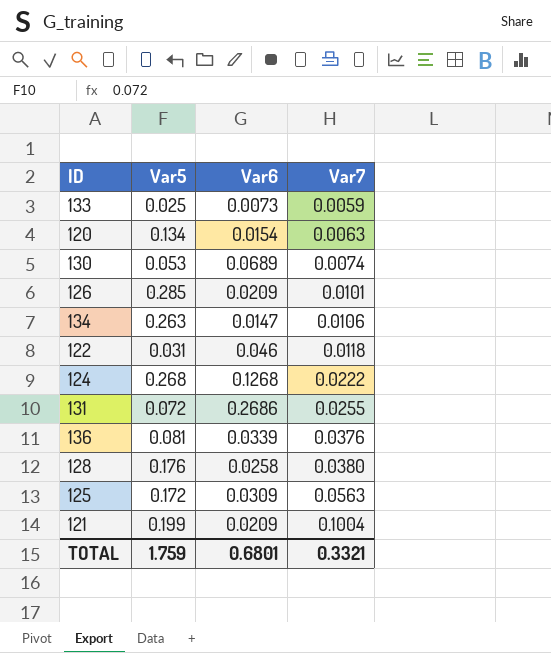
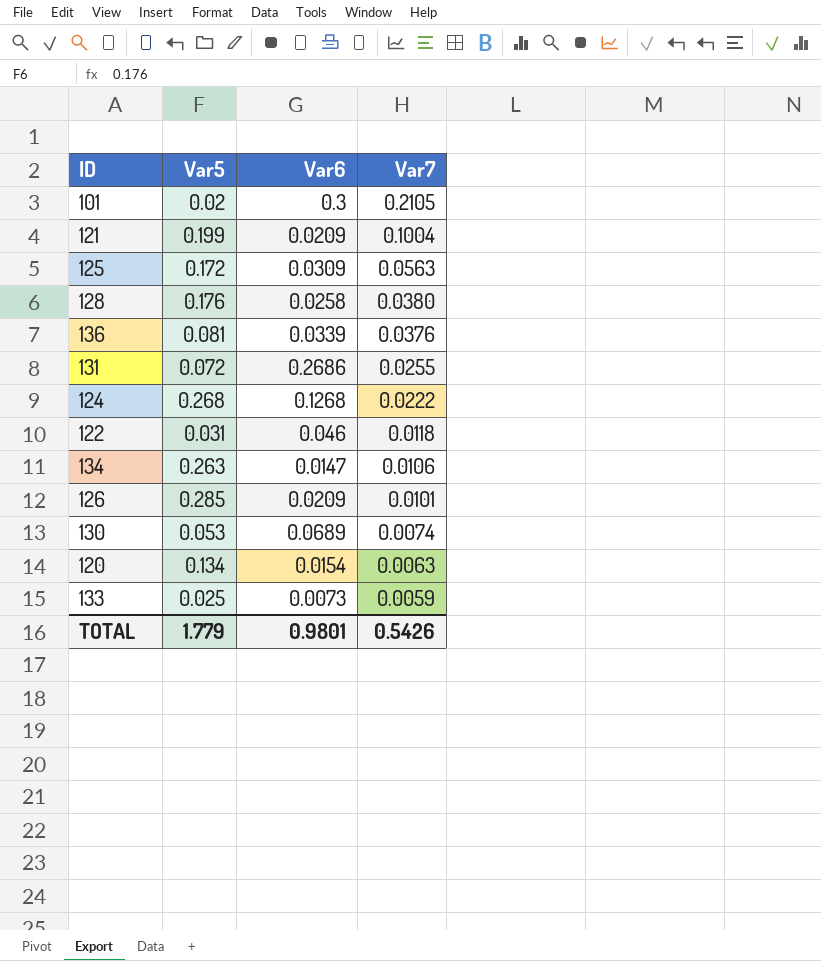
row order: Var7 ascending -> Var7 descending
row 101: none -> 0.02 | 0.3 | 0.2105
TOTAL | Var5: 1.759 -> 1.779
TOTAL | Var6: 0.6801 -> 0.9801
TOTAL | Var7: 0.3321 -> 0.5426

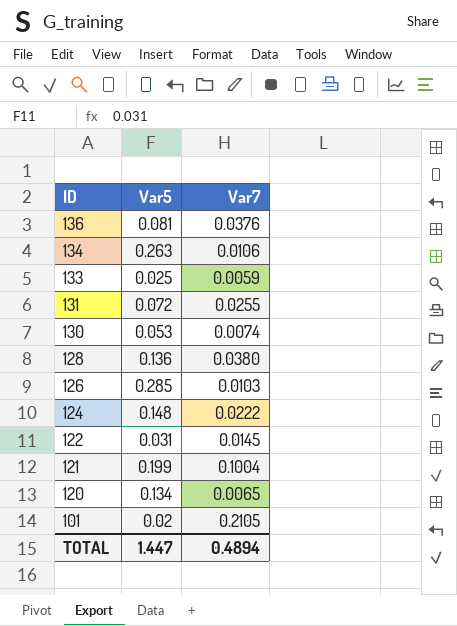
row order: Var7 descending -> ID descending
column Var6 | position: 3 -> none
row 125: 0.172 | 0.0309 | 0.0563 -> none
128 | Var5: 0.176 -> 0.136
126 | Var7: 0.0101 -> 0.0103
124 | Var5: 0.268 -> 0.148
122 | Var7: 0.0118 -> 0.0145
120 | Var7: 0.0063 -> 0.0065
TOTAL | Var5: 1.779 -> 1.447
TOTAL | Var7: 0.5426 -> 0.4894

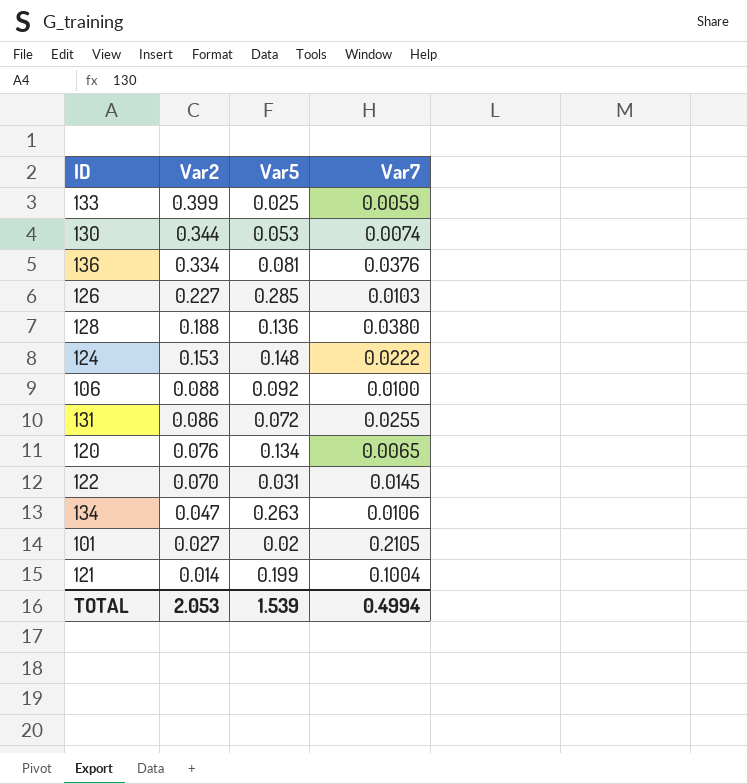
row order: ID descending -> Var2 descending
column Var2 | position: none -> 2
row 106: none -> 0.088 | 0.092 | 0.0100
TOTAL | Var5: 1.447 -> 1.539
TOTAL | Var7: 0.4894 -> 0.4994

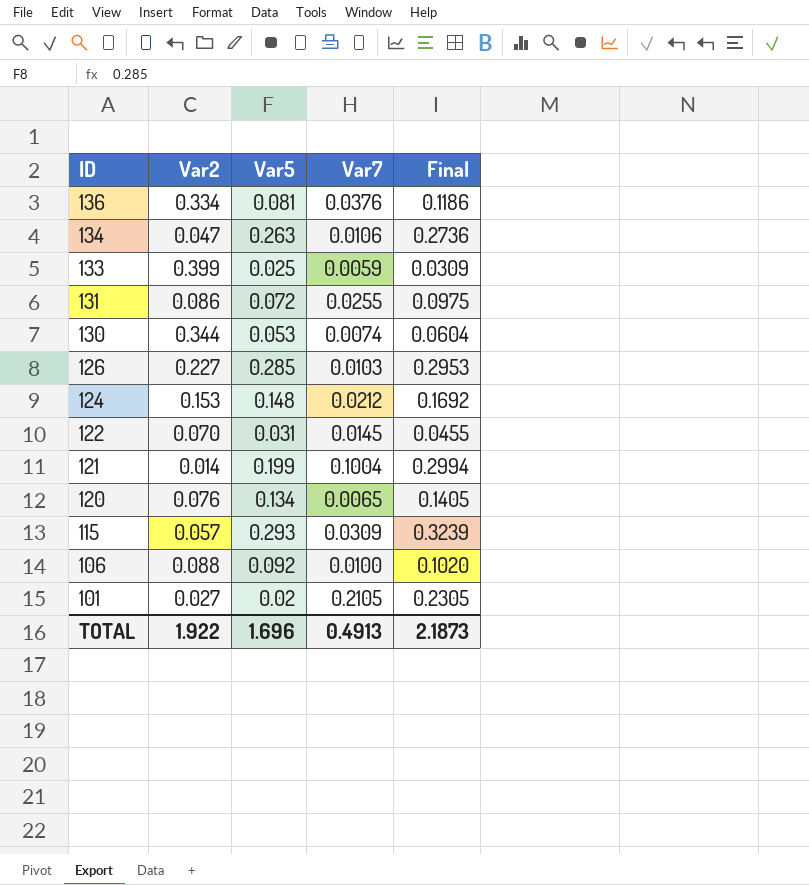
row order: Var2 descending -> ID descending
column Final | formula: none -> [Var5] + [Var7]
row 128: 0.188 | 0.136 | 0.0380 -> none
124 | Var7: 0.0222 -> 0.0212
row 115: none -> 0.057 | 0.293 | 0.0309 | 0.3239
TOTAL | Var2: 2.053 -> 1.922
TOTAL | Var5: 1.539 -> 1.696
TOTAL | Var7: 0.4994 -> 0.4913

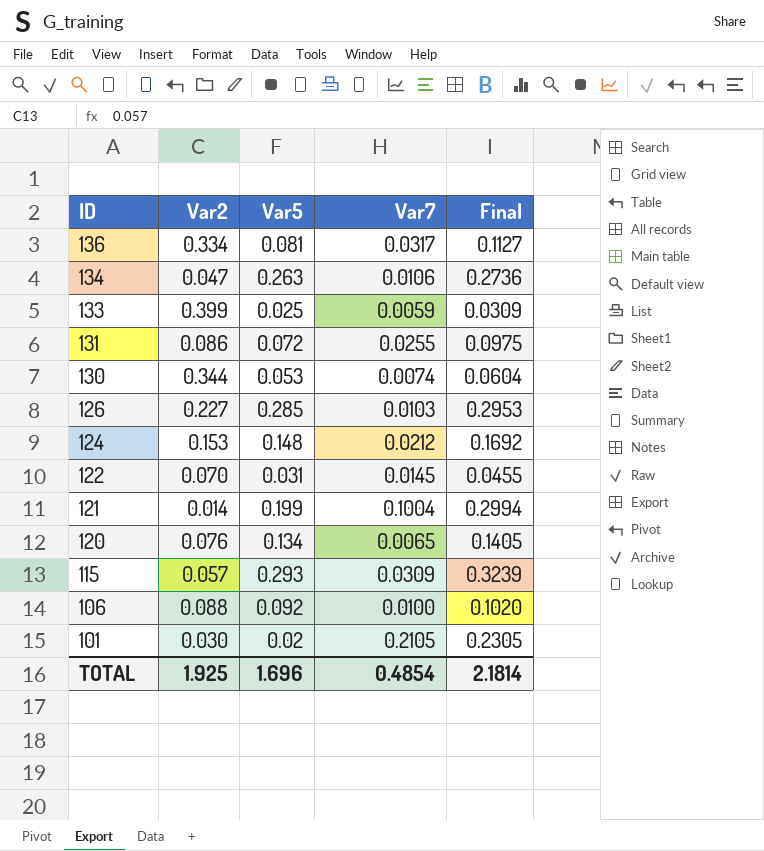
136 | Var7: 0.0376 -> 0.0317
136 | Final: 0.1186 -> 0.1127
101 | Var2: 0.027 -> 0.030
TOTAL | Var2: 1.922 -> 1.925
TOTAL | Var7: 0.4913 -> 0.4854
TOTAL | Final: 2.1873 -> 2.1814

